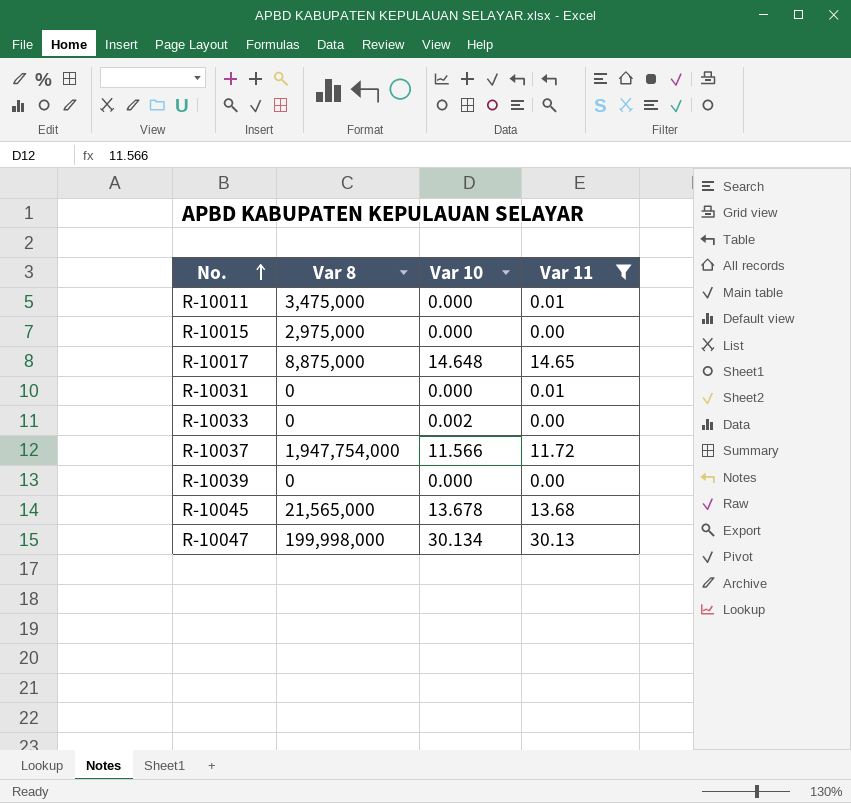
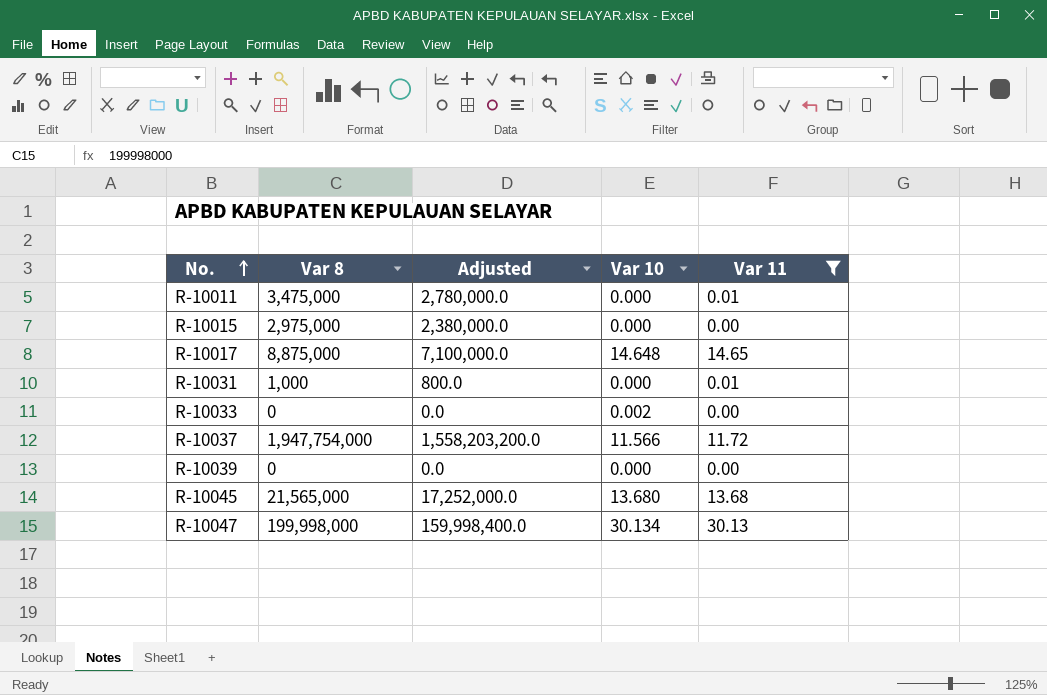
column Adjusted | formula: none -> [Var 8] * 0.8
R-10031 | Var 8: 0 -> 1,000
R-10045 | Var 10: 13.678 -> 13.680

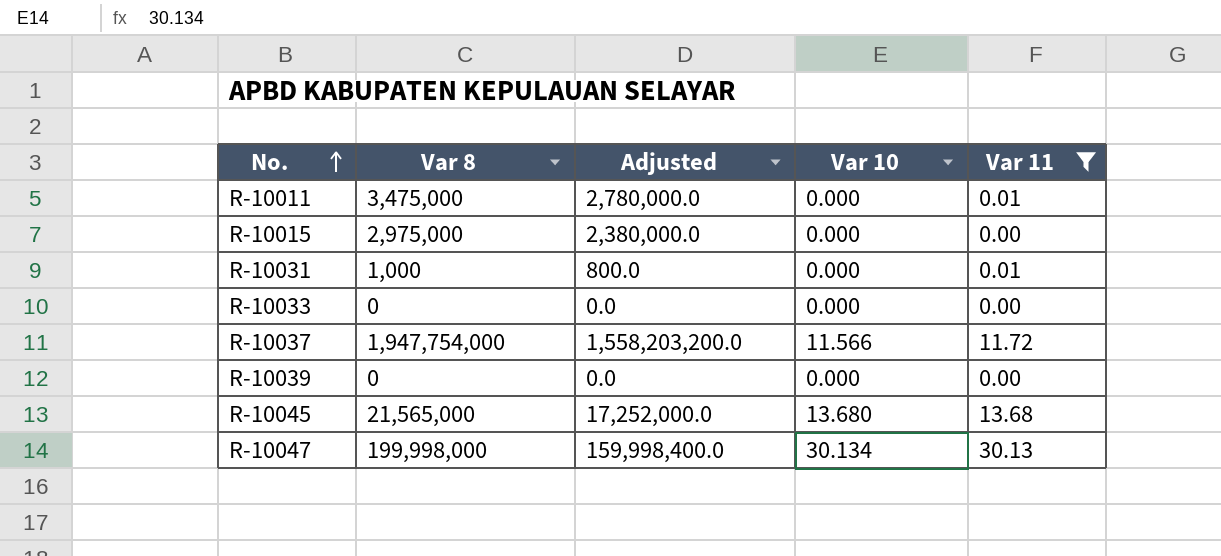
row R-10017: 8,875,000 | 7,100,000.0 | 14.648 | 14.65 -> none
R-10033 | Var 10: 0.002 -> 0.000

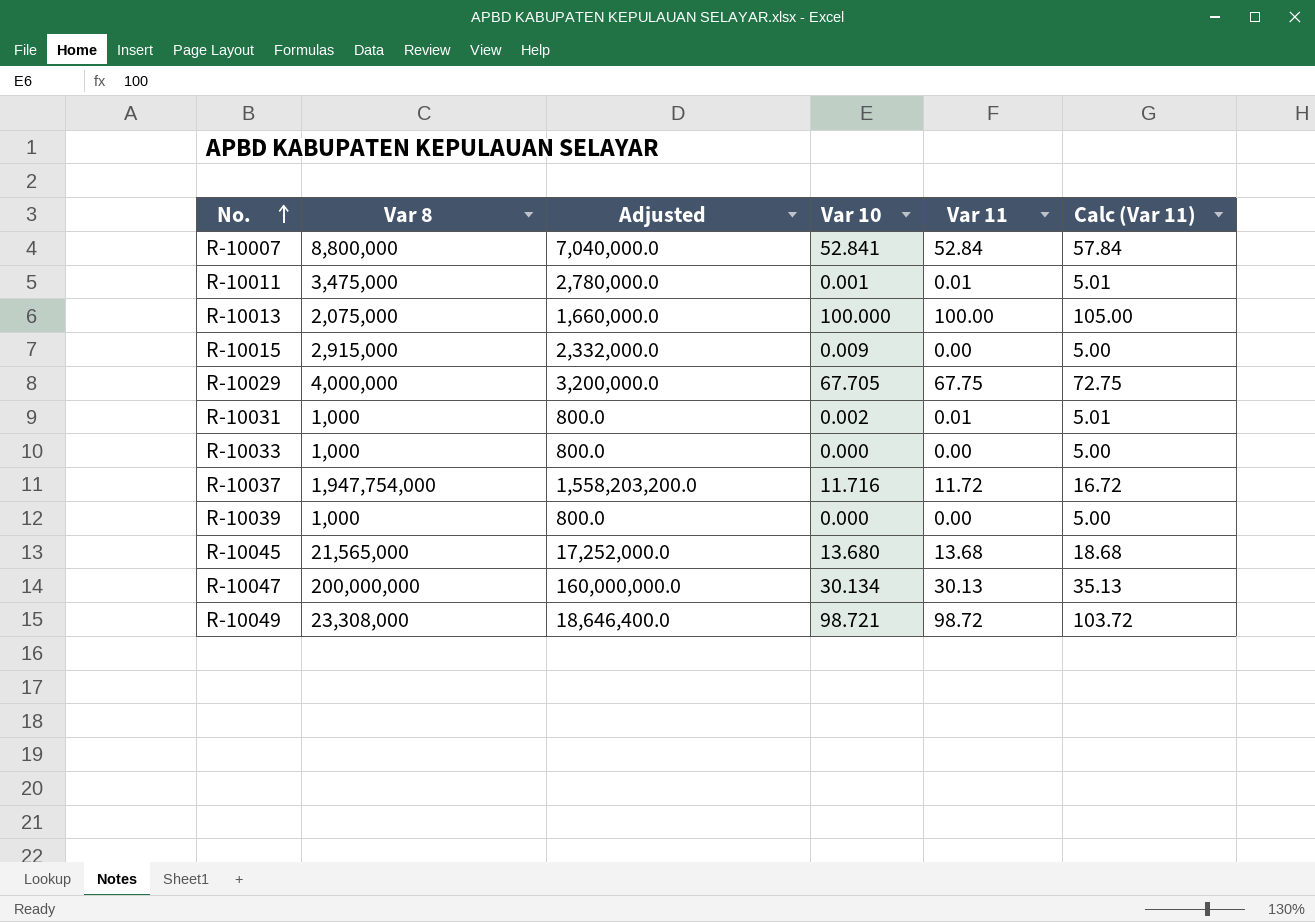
filter: Var 11 <= 30.13 -> none
column Calc (Var 11) | formula: none -> [Var 11] + 5
R-10011 | Var 10: 0.000 -> 0.001
R-10015 | Var 8: 2,975,000 -> 2,915,000
R-10015 | Adjusted: 2,380,000.0 -> 2,332,000.0
R-10015 | Var 10: 0.000 -> 0.009
R-10031 | Var 10: 0.000 -> 0.002
R-10033 | Var 8: 0 -> 1,000
R-10033 | Adjusted: 0.0 -> 800.0
R-10037 | Var 10: 11.566 -> 11.716
R-10039 | Var 8: 0 -> 1,000
R-10039 | Adjusted: 0.0 -> 800.0
R-10047 | Var 8: 199,998,000 -> 200,000,000
R-10047 | Adjusted: 159,998,400.0 -> 160,000,000.0

